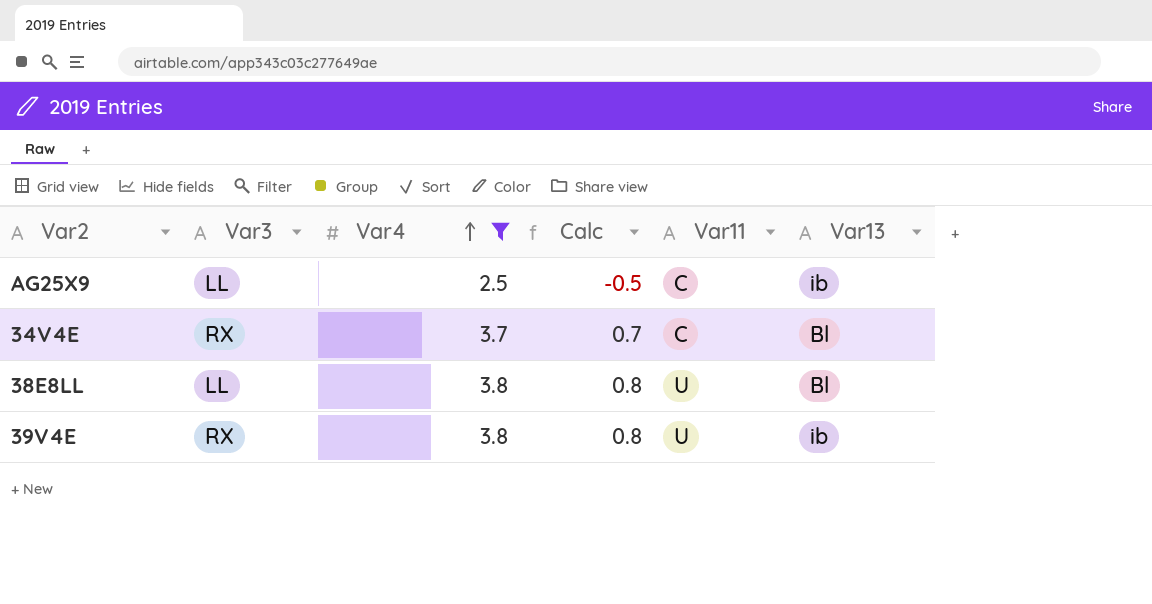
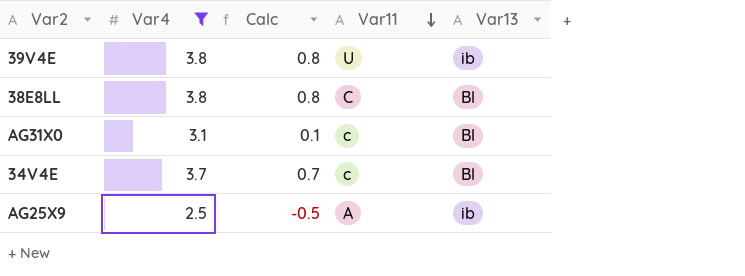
row order: Var4 ascending -> Var11 descending
column Var3 | position: 2 -> none
38E8LL | Var11: U -> C
row AG31X0: none -> 3.1 | 0.1 | c | Bl
34V4E | Var11: C -> c
AG25X9 | Var11: C -> A

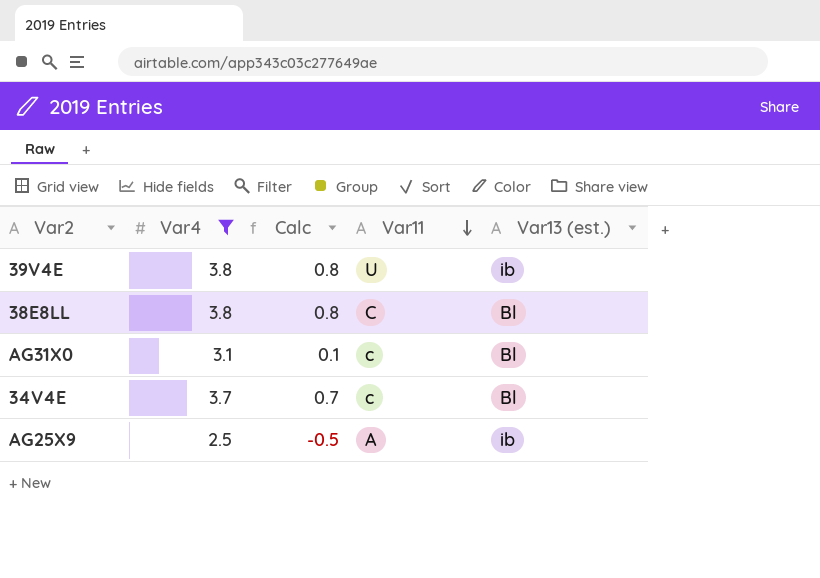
column name: Var13 -> Var13 (est.)

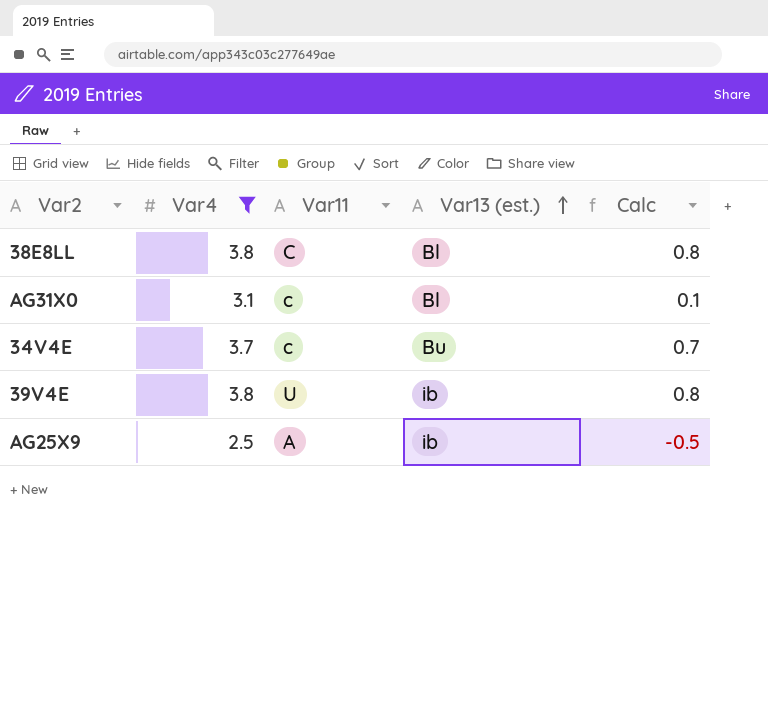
row order: Var11 descending -> Var13 (est.) ascending
column Calc | position: 3 -> 5
34V4E | Var13 (est.): Bl -> Bu

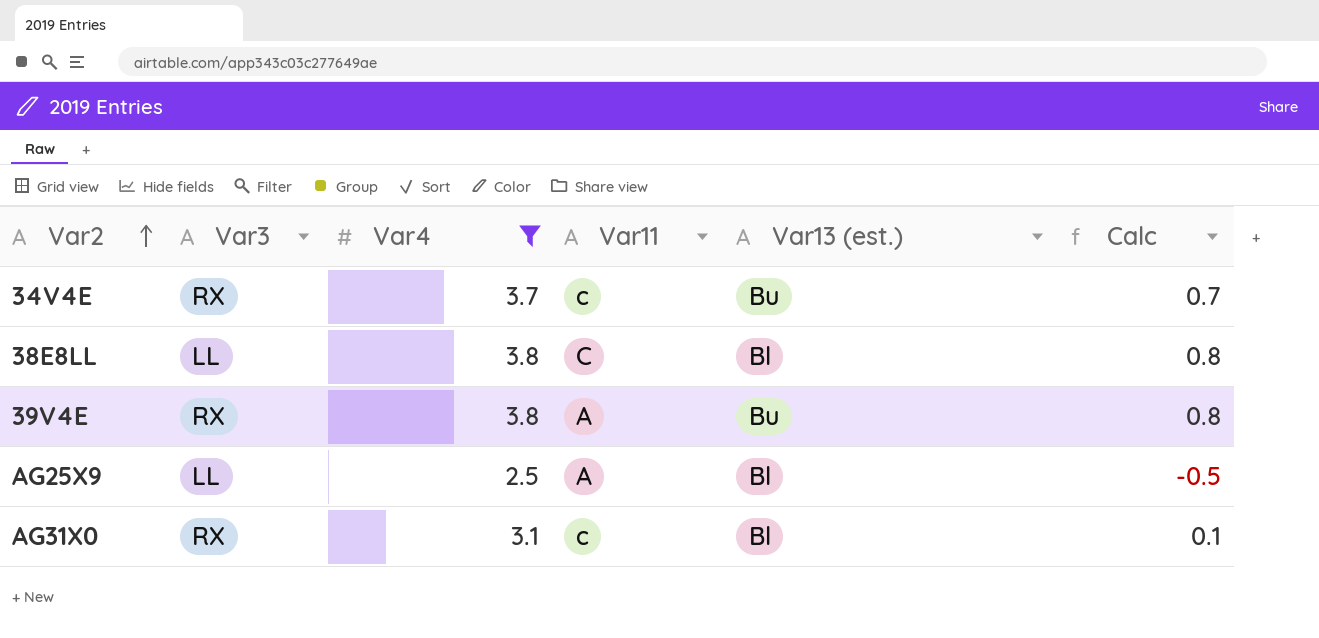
row order: Var13 (est.) ascending -> Var2 ascending
column Var3 | position: none -> 2
39V4E | Var11: U -> A
39V4E | Var13 (est.): ib -> Bu
AG25X9 | Var13 (est.): ib -> Bl

